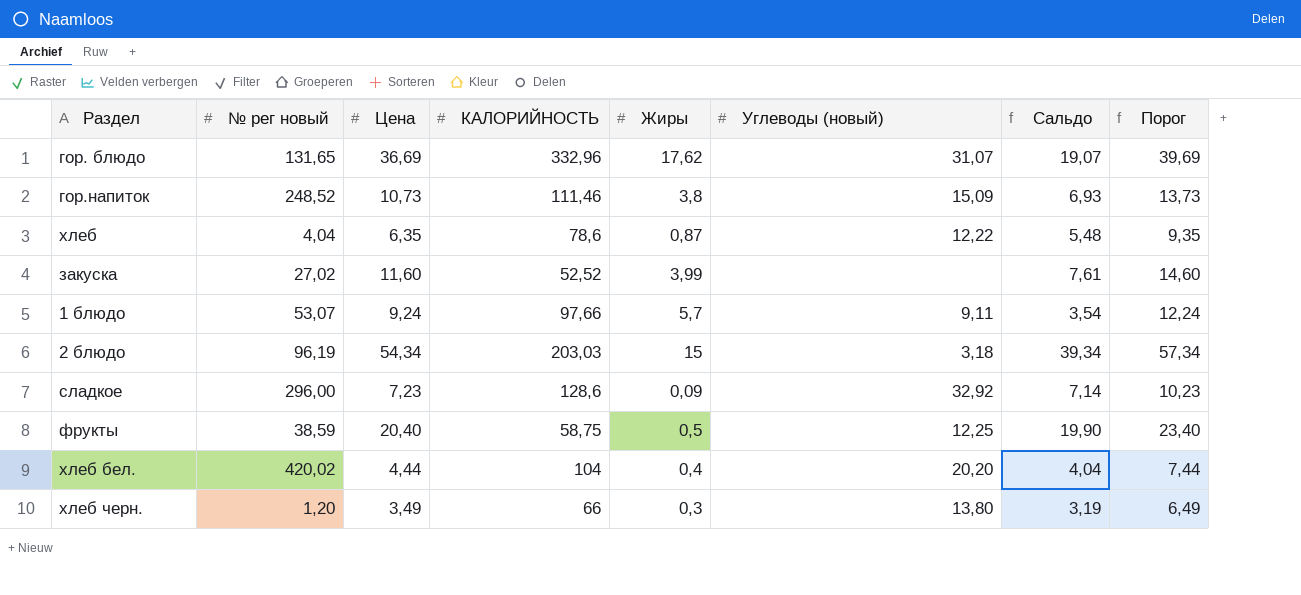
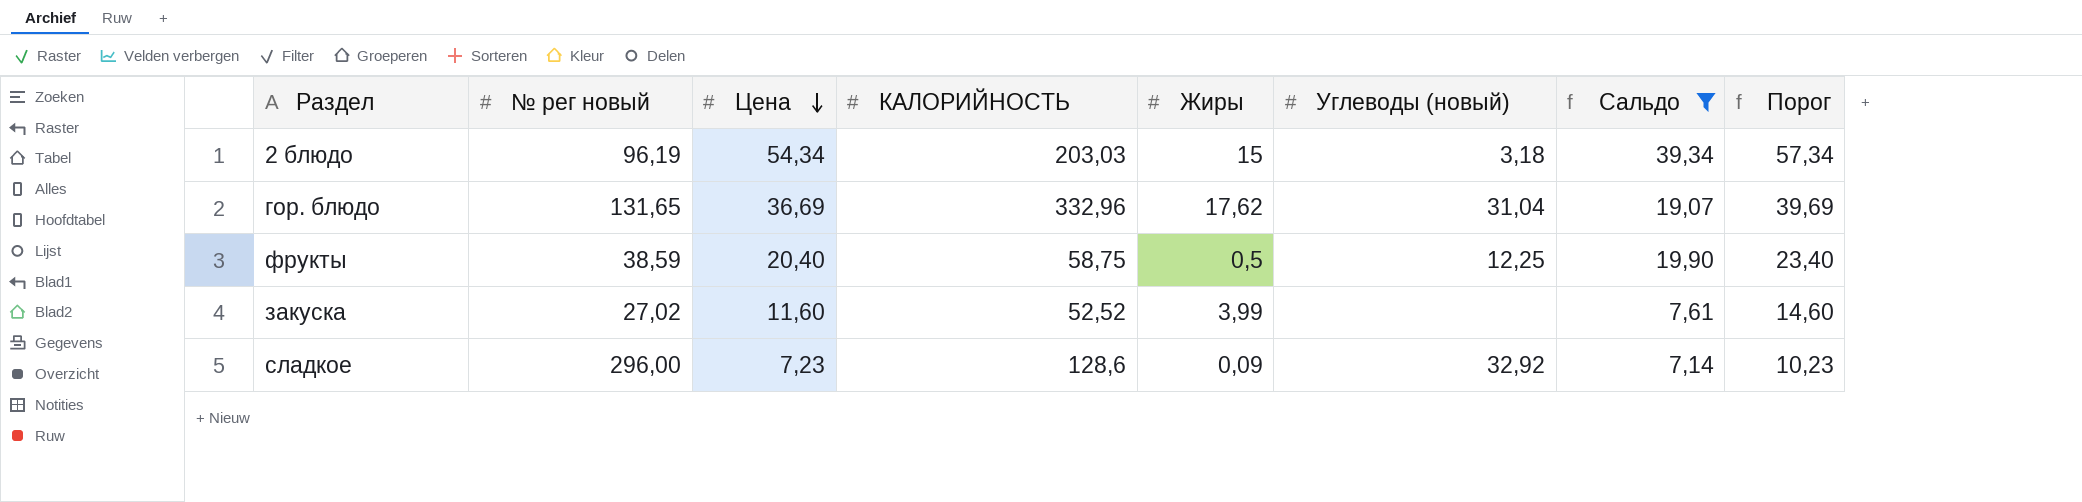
filter: none -> Сальдо >= 7,14
row order: none -> Цена descending
гор. блюдо | Углеводы (новый): 31,07 -> 31,04

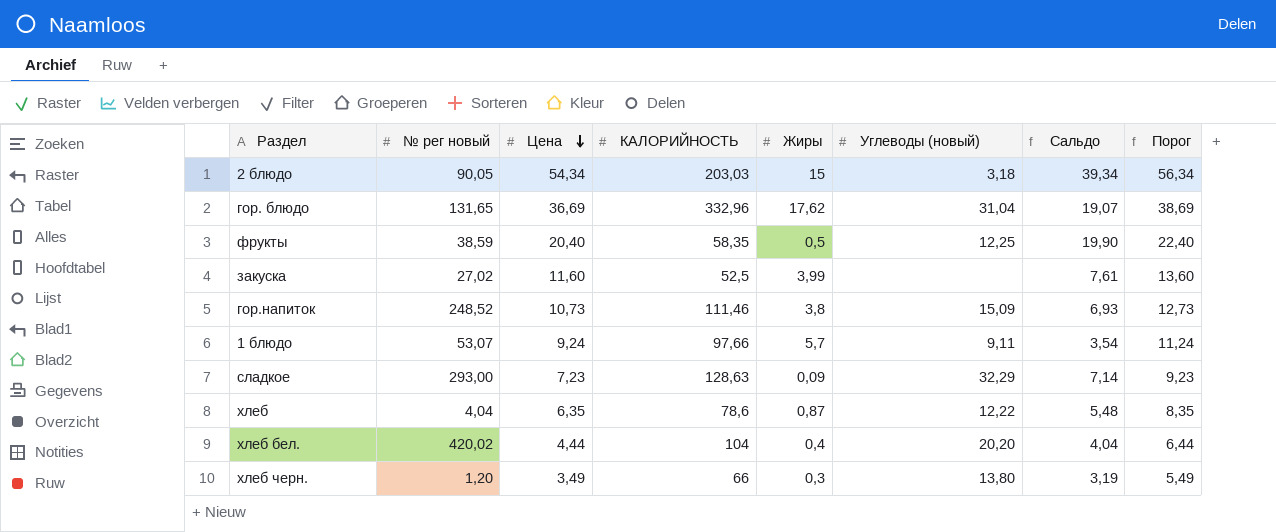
filter: Сальдо >= 7,14 -> none
column Порог | formula: [Цена] + 3 -> [Цена] + 2
2 блюдо | № рег новый: 96,19 -> 90,05
фрукты | КАЛОРИЙНОСТЬ: 58,75 -> 58,35
закуска | КАЛОРИЙНОСТЬ: 52,52 -> 52,5
сладкое | № рег новый: 296,00 -> 293,00
сладкое | КАЛОРИЙНОСТЬ: 128,6 -> 128,63
сладкое | Углеводы (новый): 32,92 -> 32,29

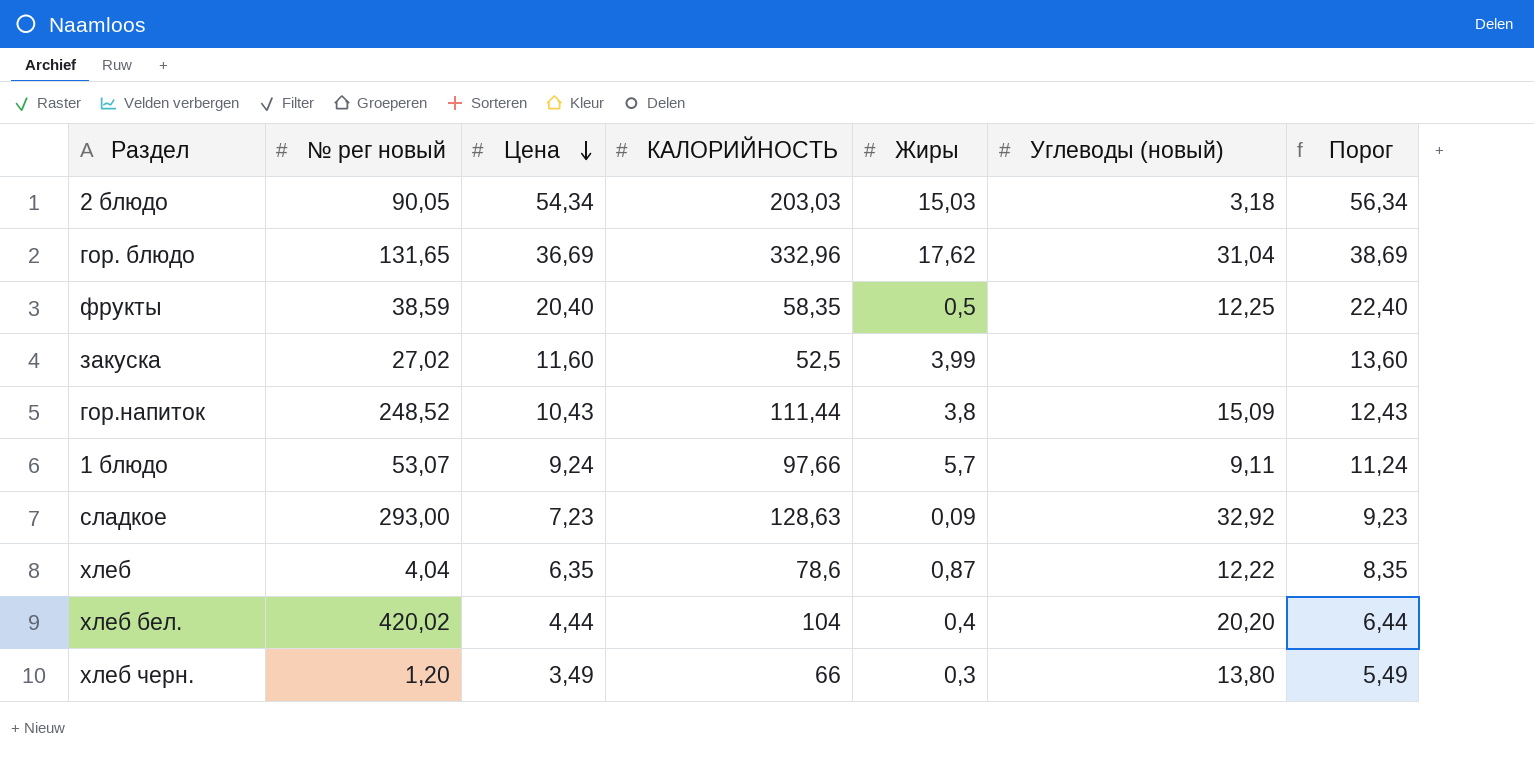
column Сальдо | formula: [Цена] - [Жиры] -> none
2 блюдо | Жиры: 15 -> 15,03
гор.напиток | Цена: 10,73 -> 10,43
гор.напиток | КАЛОРИЙНОСТЬ: 111,46 -> 111,44
гор.напиток | Порог: 12,73 -> 12,43
сладкое | Углеводы (новый): 32,29 -> 32,92

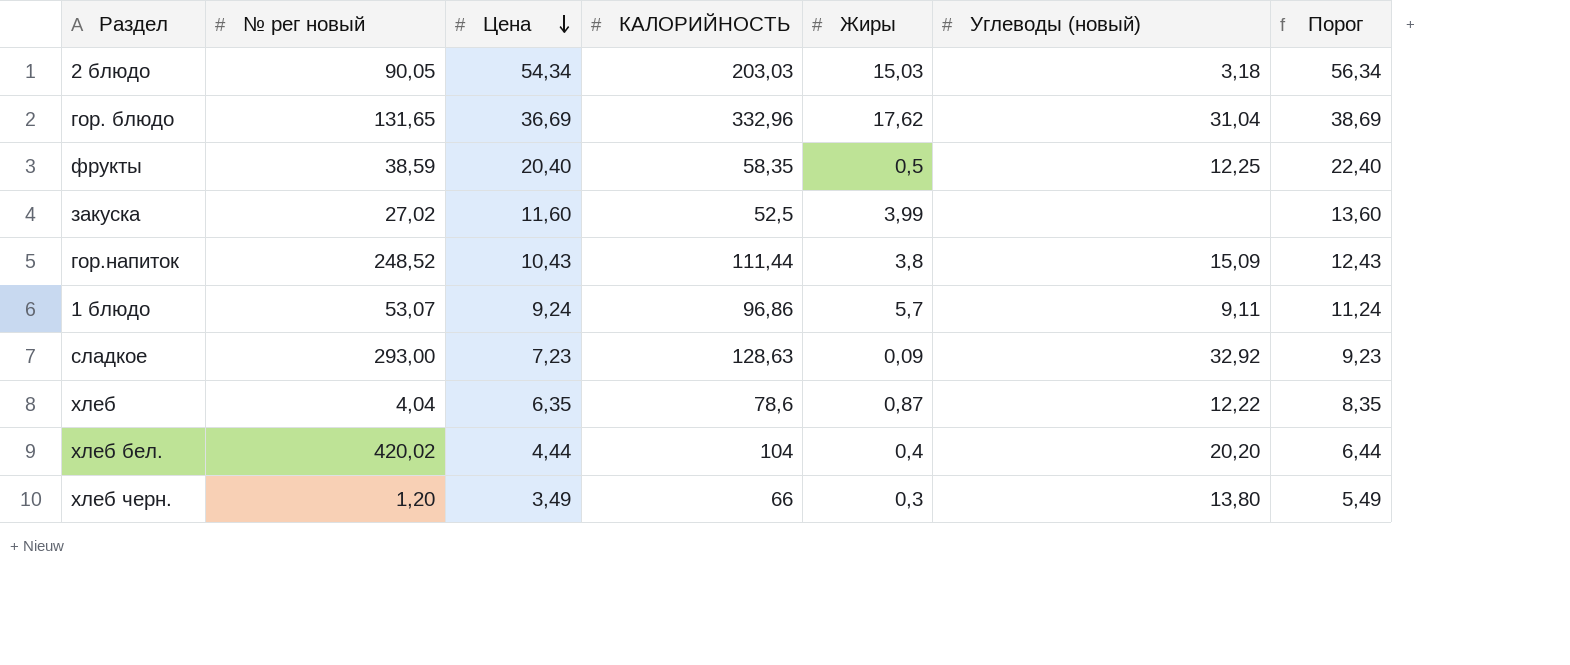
1 блюдо | КАЛОРИЙНОСТЬ: 97,66 -> 96,86

